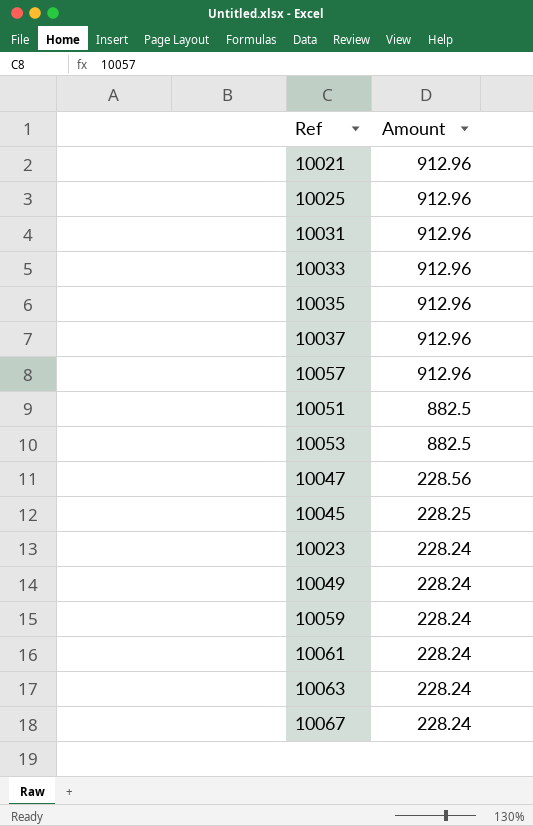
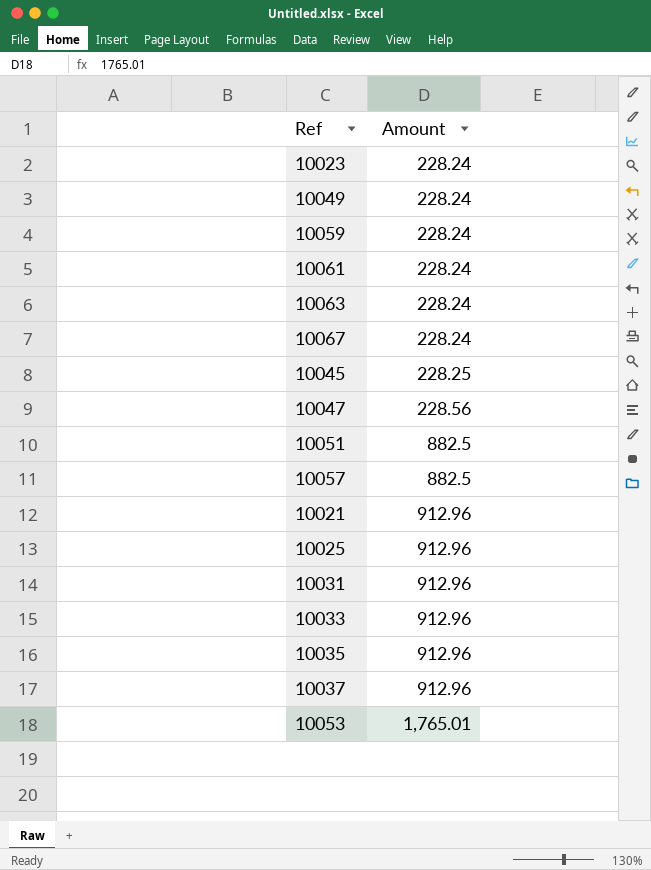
row order: Amount descending -> Amount ascending
10057 | Amount: 912.96 -> 882.5
10053 | Amount: 882.5 -> 1,765.01

